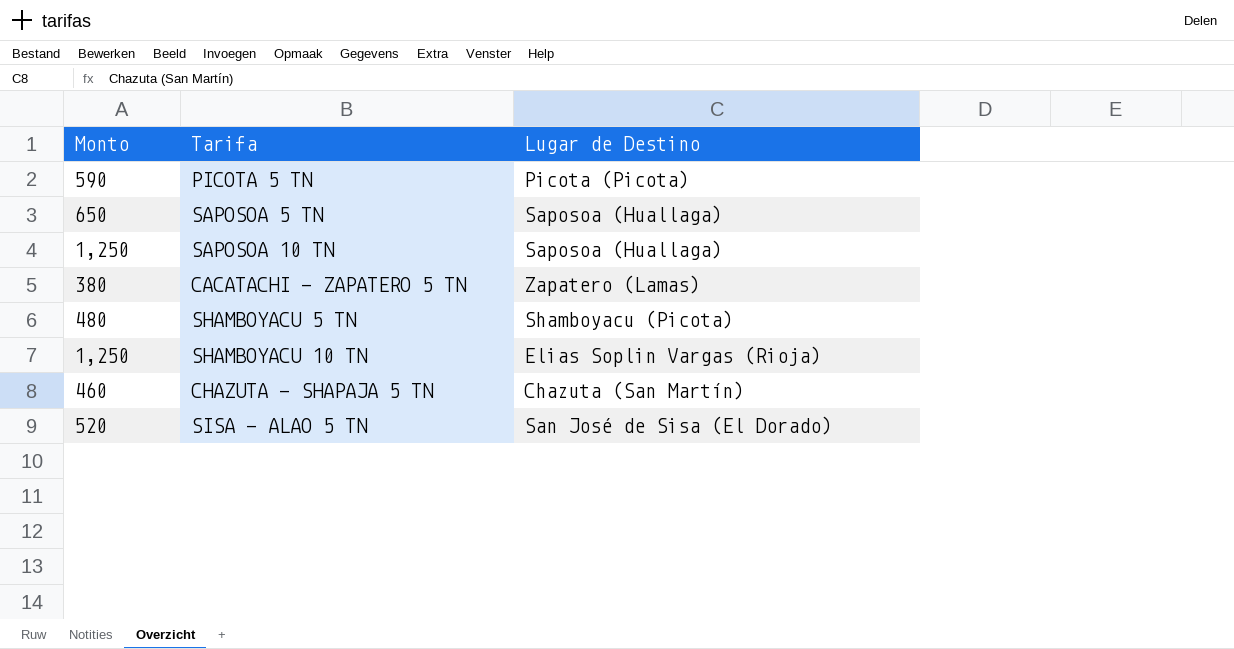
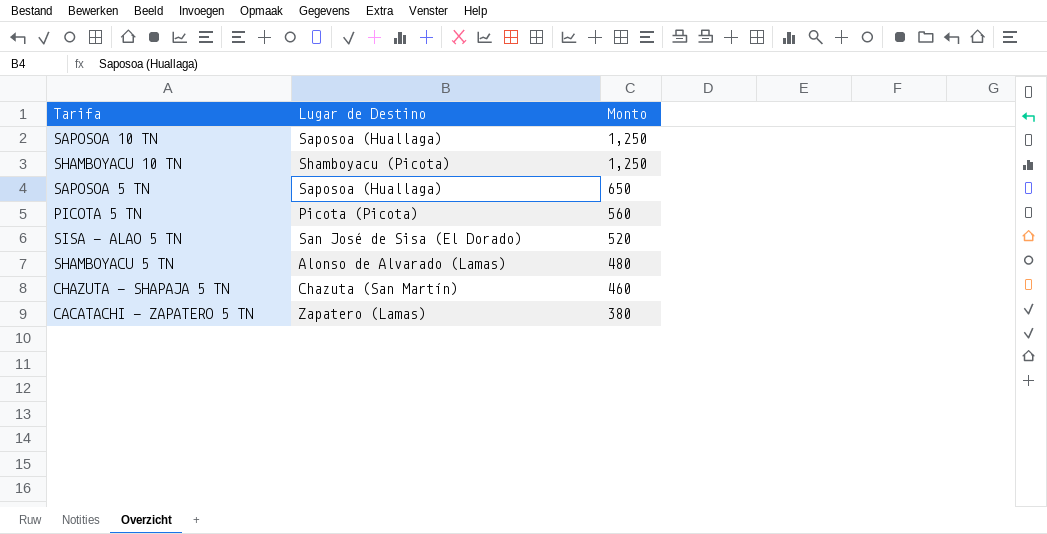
row order: none -> Monto descending
column Monto | position: 1 -> 3
SHAMBOYACU 10 TN | Lugar de Destino: Elias Soplin Vargas (Rioja) -> Shamboyacu (Picota)
PICOTA 5 TN | Monto: 590 -> 560
SHAMBOYACU 5 TN | Lugar de Destino: Shamboyacu (Picota) -> Alonso de Alvarado (Lamas)

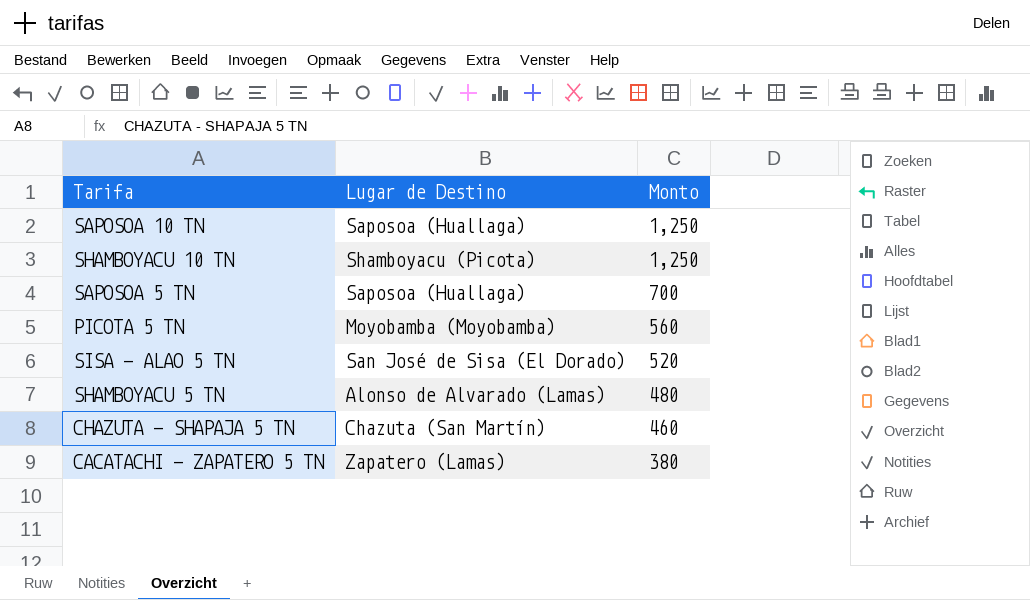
SAPOSOA 5 TN | Monto: 650 -> 700
PICOTA 5 TN | Lugar de Destino: Picota (Picota) -> Moyobamba (Moyobamba)

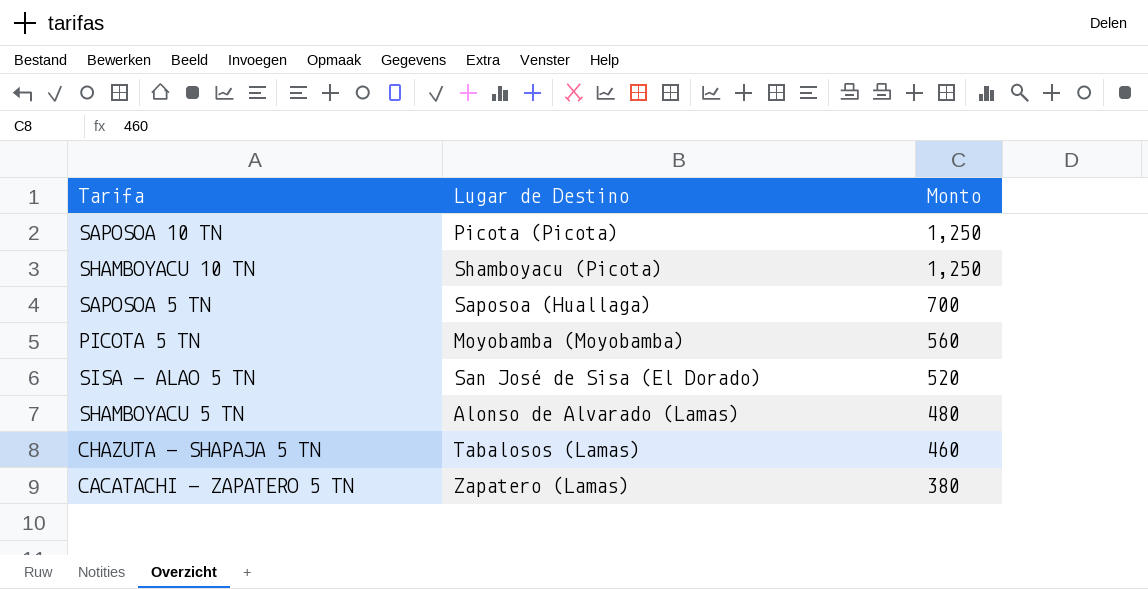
SAPOSOA 10 TN | Lugar de Destino: Saposoa (Huallaga) -> Picota (Picota)
CHAZUTA - SHAPAJA 5 TN | Lugar de Destino: Chazuta (San Martín) -> Tabalosos (Lamas)

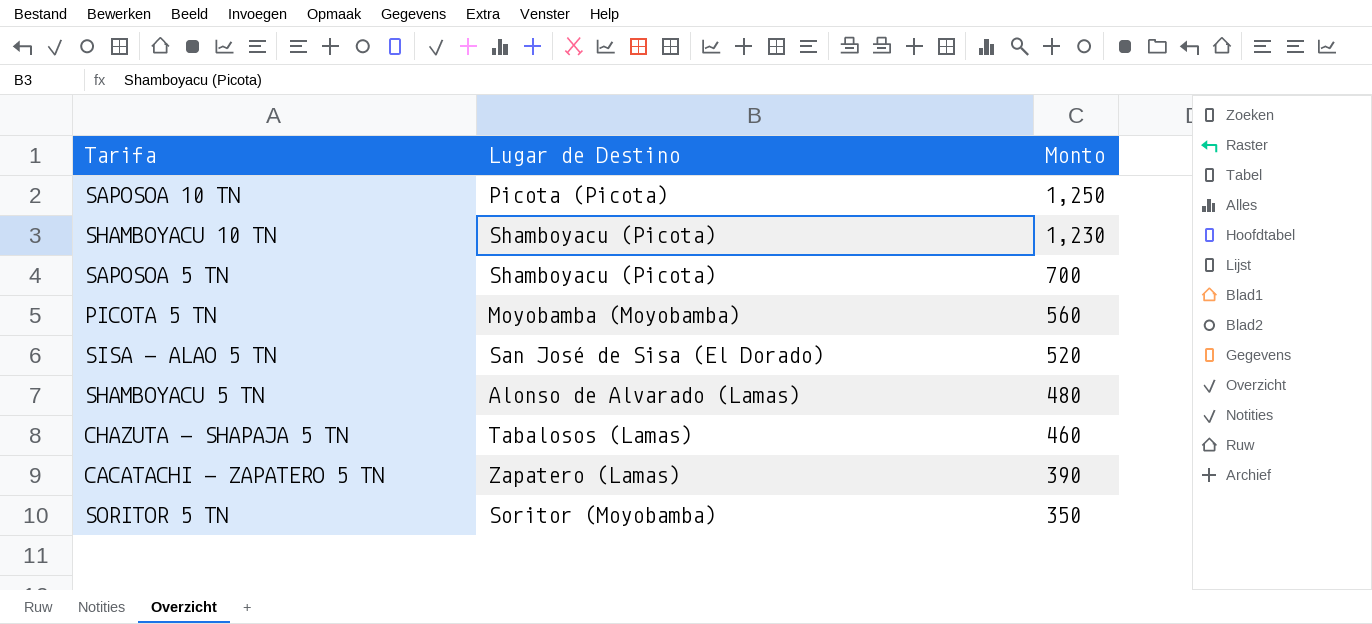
SHAMBOYACU 10 TN | Monto: 1,250 -> 1,230
SAPOSOA 5 TN | Lugar de Destino: Saposoa (Huallaga) -> Shamboyacu (Picota)
CACATACHI - ZAPATERO 5 TN | Monto: 380 -> 390
row SORITOR 5 TN: none -> Soritor (Moyobamba) | 350

